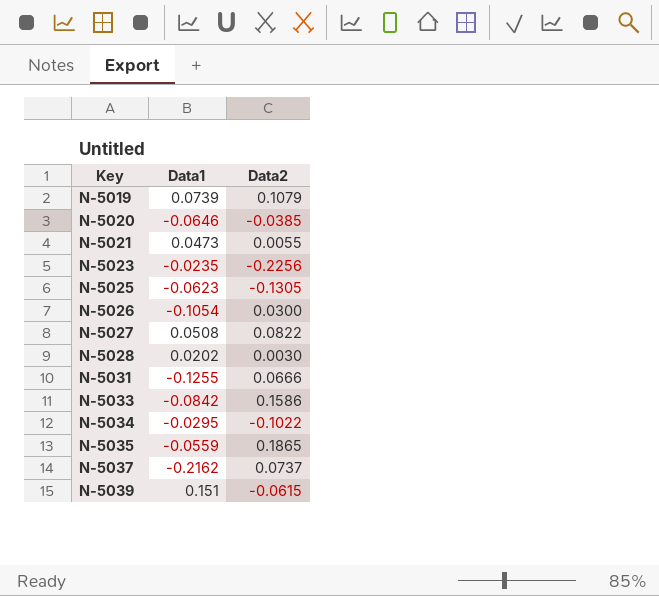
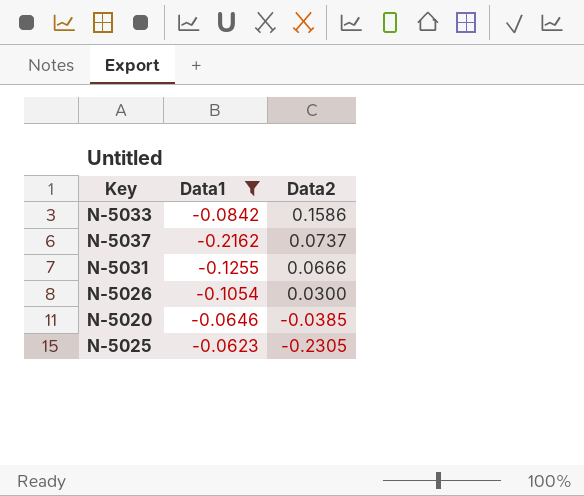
filter: none -> Data1 <= -0.0623
row order: Key ascending -> Data2 descending
N-5025 | Data2: -0.1305 -> -0.2305

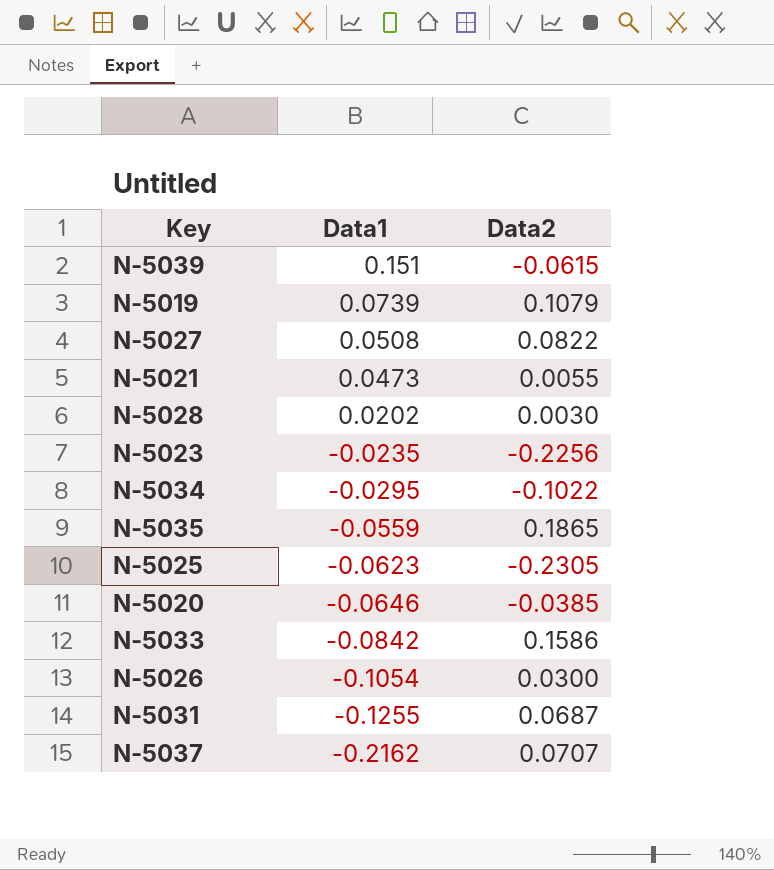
filter: Data1 <= -0.0623 -> none
row order: Data2 descending -> Data1 descending
N-5031 | Data2: 0.0666 -> 0.0687
N-5037 | Data2: 0.0737 -> 0.0707

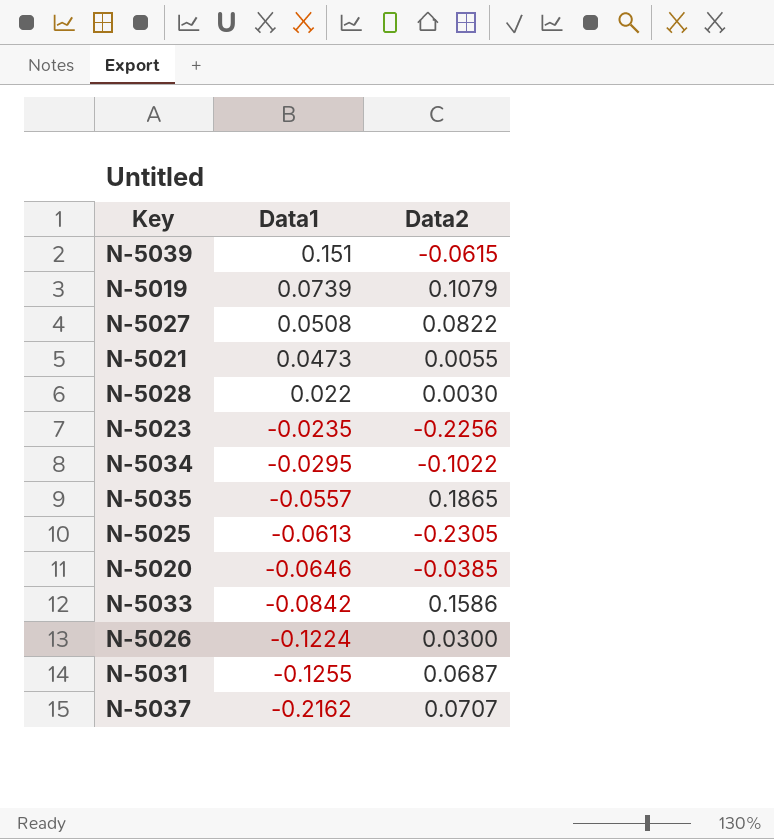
N-5028 | Data1: 0.0202 -> 0.022
N-5035 | Data1: -0.0559 -> -0.0557
N-5025 | Data1: -0.0623 -> -0.0613
N-5026 | Data1: -0.1054 -> -0.1224

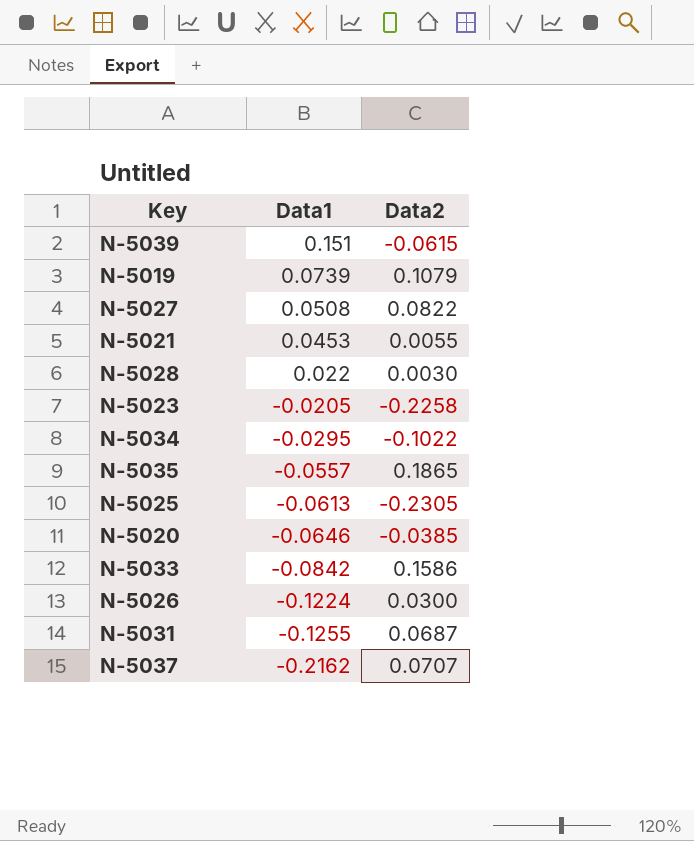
N-5021 | Data1: 0.0473 -> 0.0453
N-5023 | Data1: -0.0235 -> -0.0205
N-5023 | Data2: -0.2256 -> -0.2258

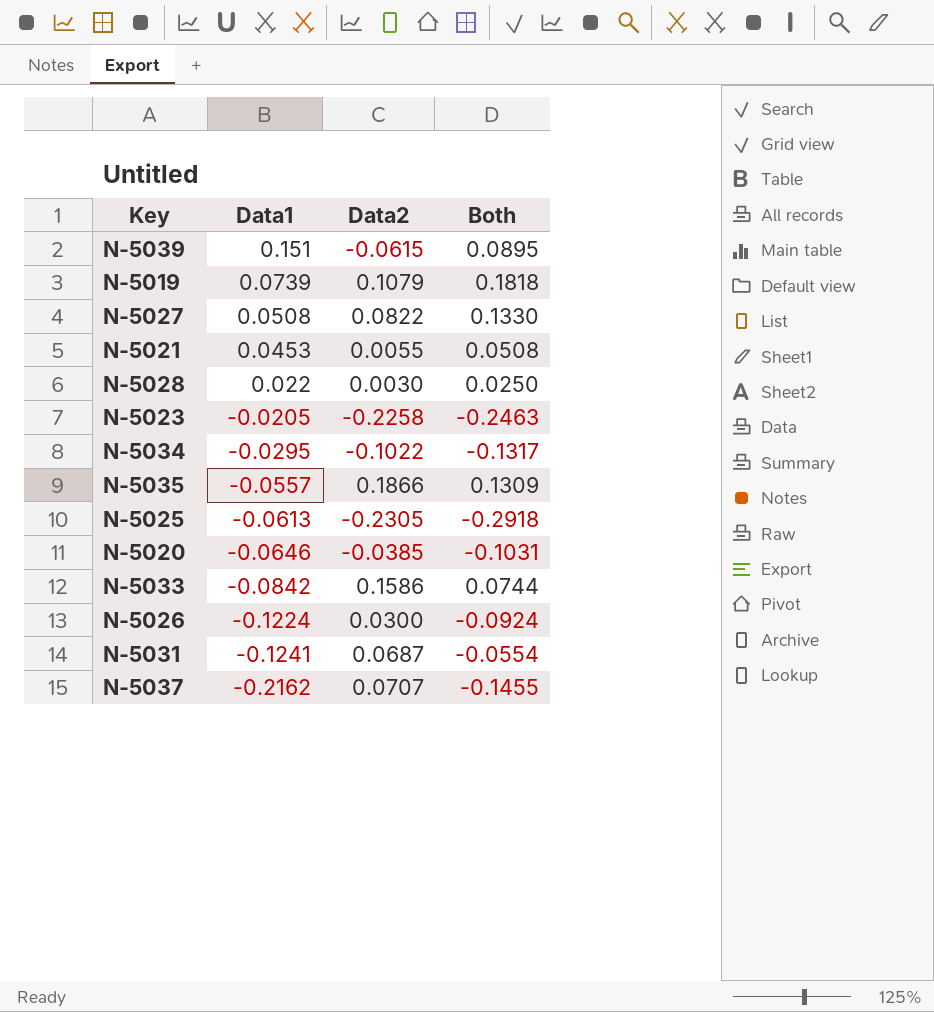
column Both | formula: none -> [Data1] + [Data2]
N-5035 | Data2: 0.1865 -> 0.1866
N-5031 | Data1: -0.1255 -> -0.1241

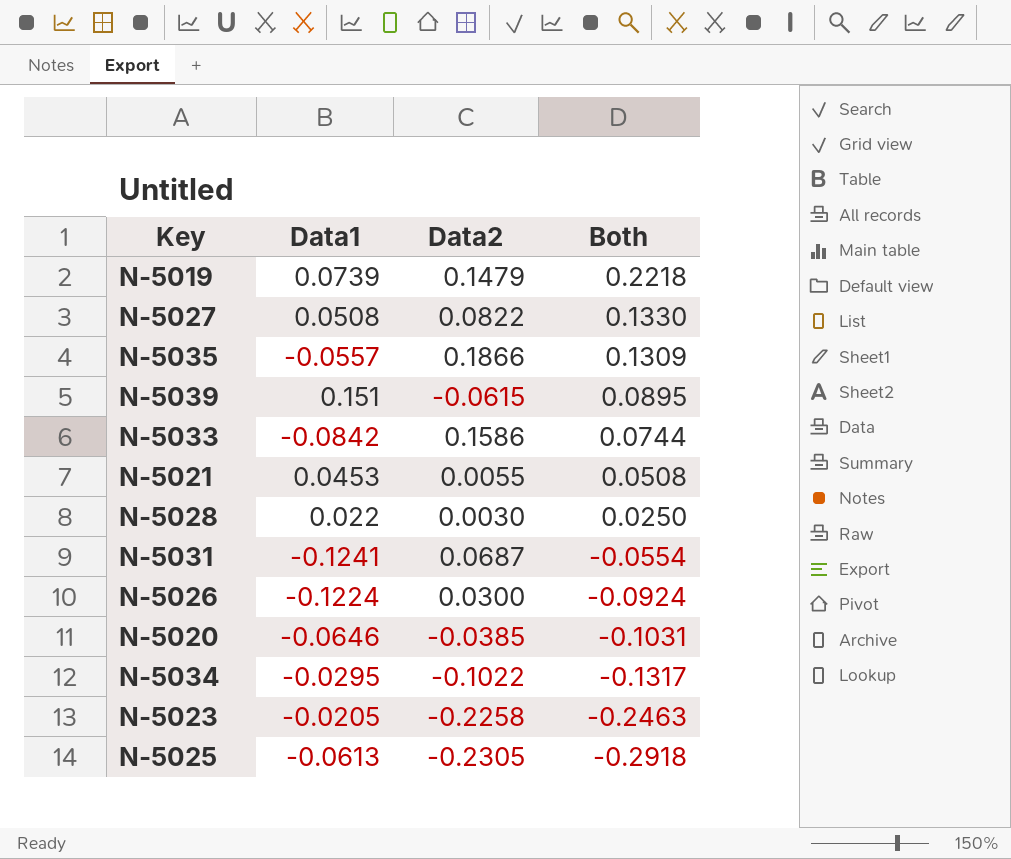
row order: Data1 descending -> Both descending
row N-5037: -0.2162 | 0.0707 | -0.1455 -> none
N-5019 | Data2: 0.1079 -> 0.1479
N-5019 | Both: 0.1818 -> 0.2218

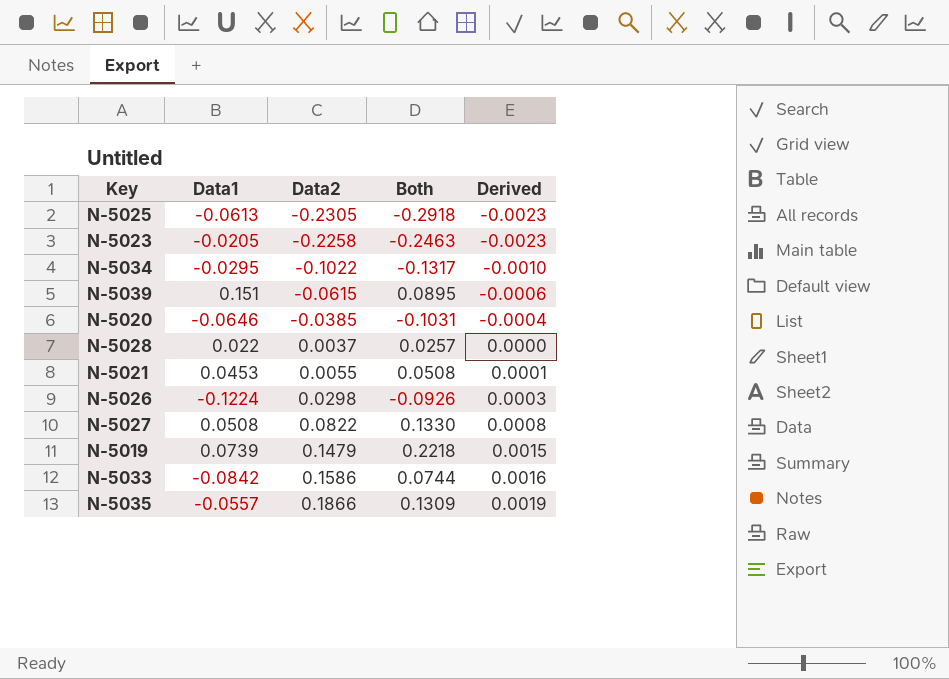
row order: Both descending -> Data2 ascending
column Derived | formula: none -> [Data2] * 0.01
row N-5031: -0.1241 | 0.0687 | -0.0554 -> none
N-5028 | Data2: 0.0030 -> 0.0037
N-5028 | Both: 0.0250 -> 0.0257
N-5026 | Data2: 0.0300 -> 0.0298
N-5026 | Both: -0.0924 -> -0.0926

